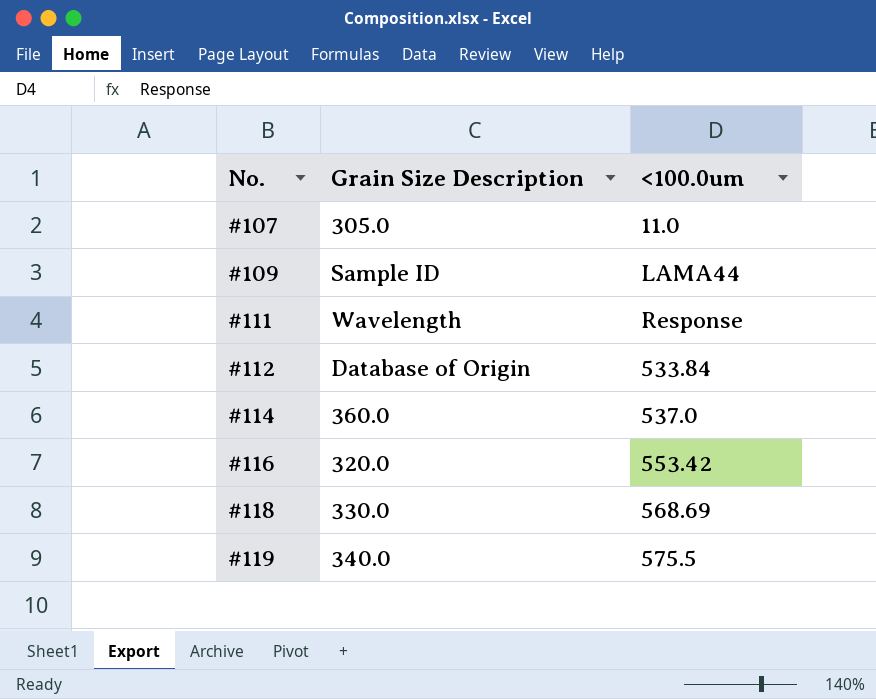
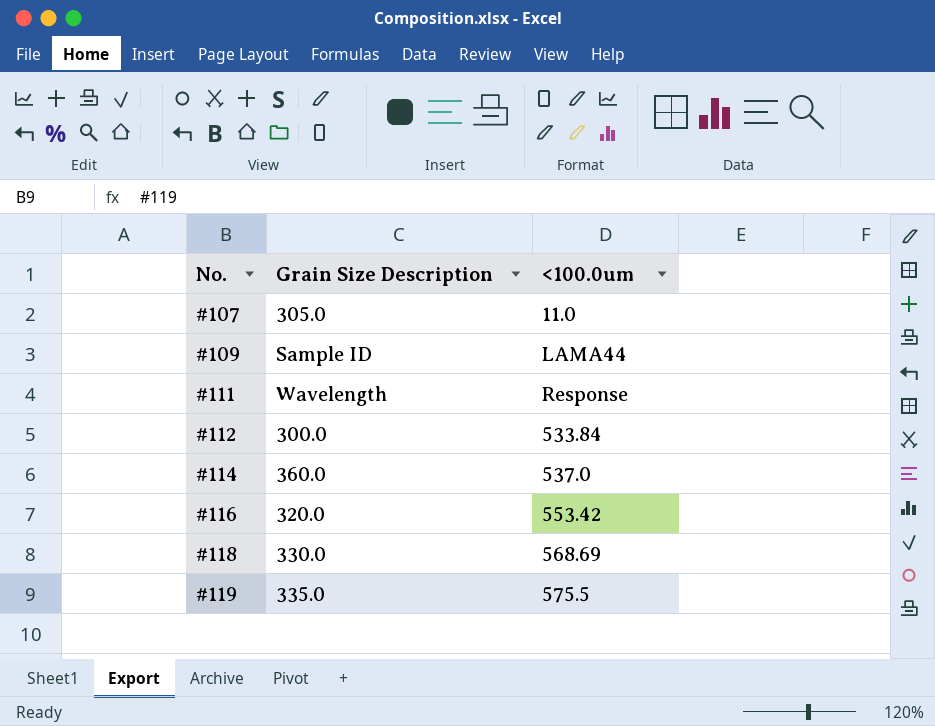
#112 | Grain Size Description: Database of Origin -> 300.0
#119 | Grain Size Description: 340.0 -> 335.0

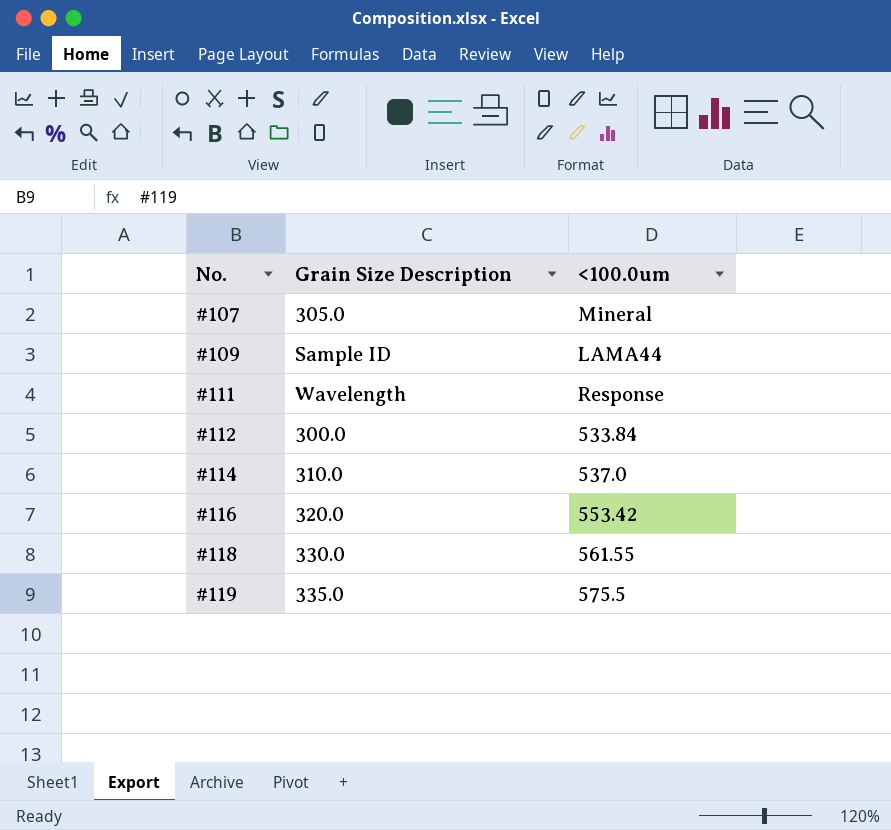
#107 | <100.0um: 11.0 -> Mineral
#114 | Grain Size Description: 360.0 -> 310.0
#118 | <100.0um: 568.69 -> 561.55

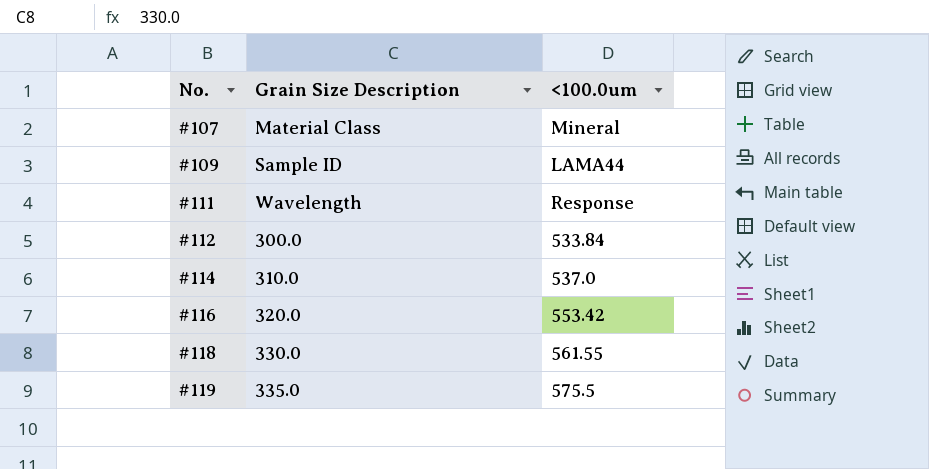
#107 | Grain Size Description: 305.0 -> Material Class

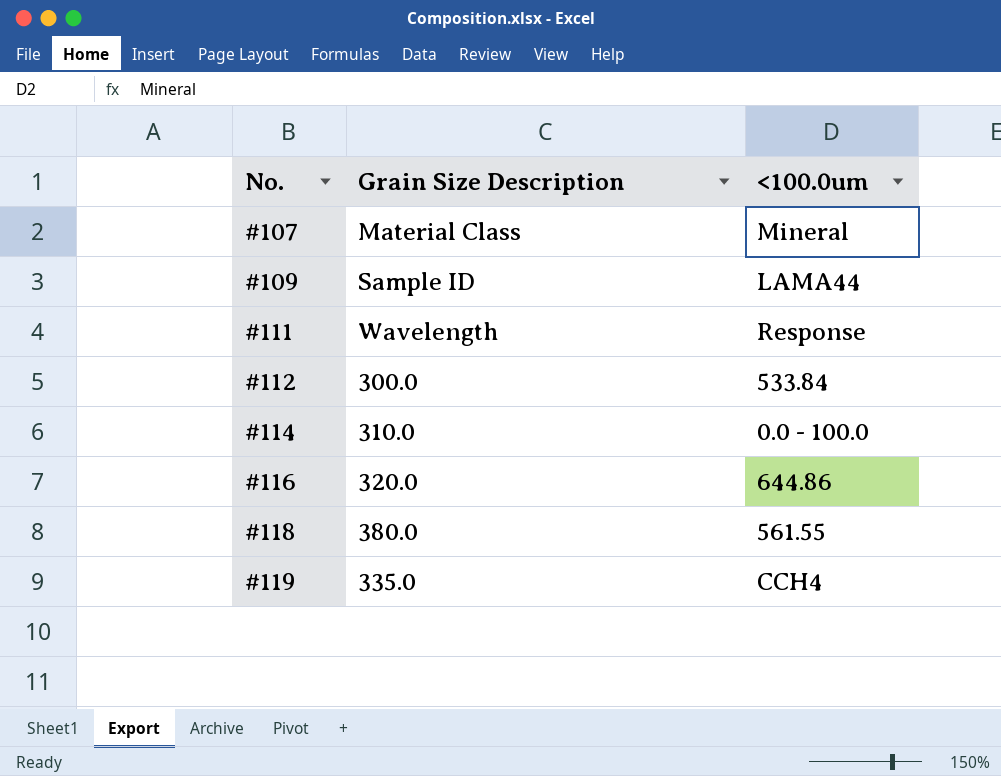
#114 | <100.0um: 537.0 -> 0.0 - 100.0
#116 | <100.0um: 553.42 -> 644.86
#118 | Grain Size Description: 330.0 -> 380.0
#119 | <100.0um: 575.5 -> CCH4

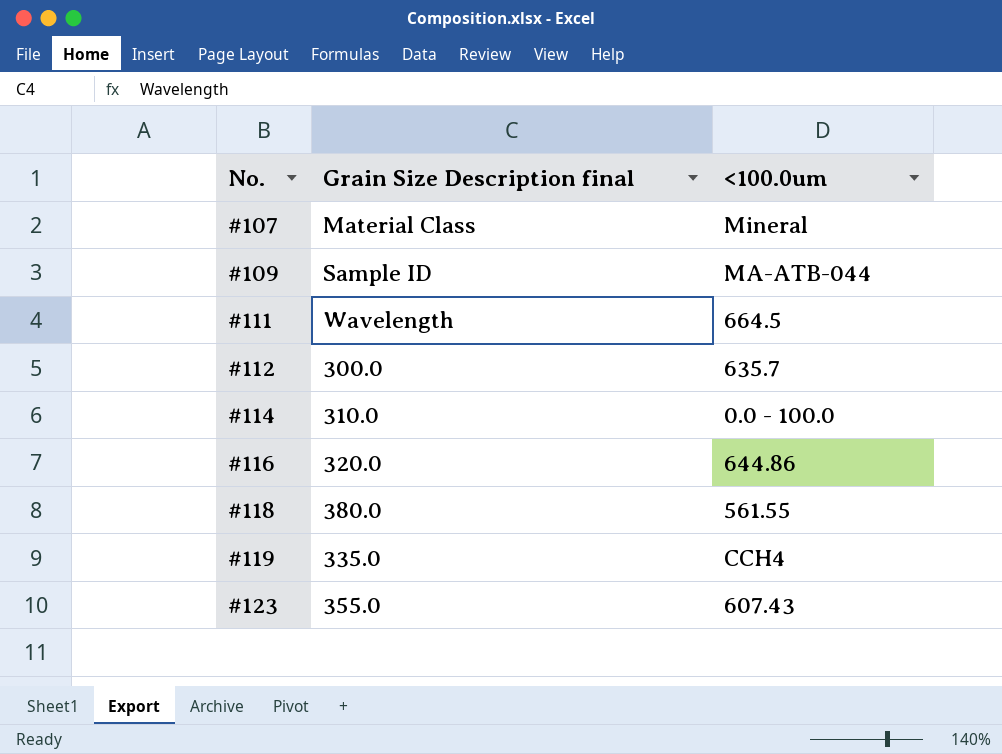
column name: Grain Size Description -> Grain Size Description final
#109 | <100.0um: LAMA44 -> MA-ATB-044
#111 | <100.0um: Response -> 664.5
#112 | <100.0um: 533.84 -> 635.7
row #123: none -> 355.0 | 607.43

